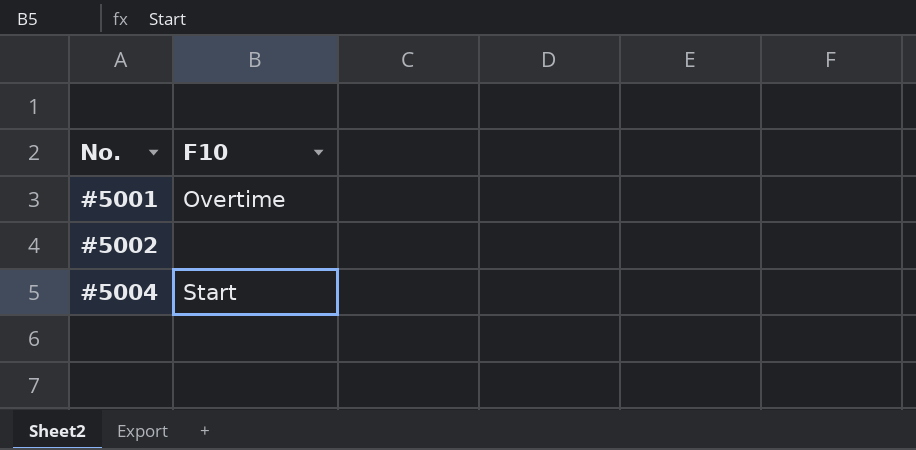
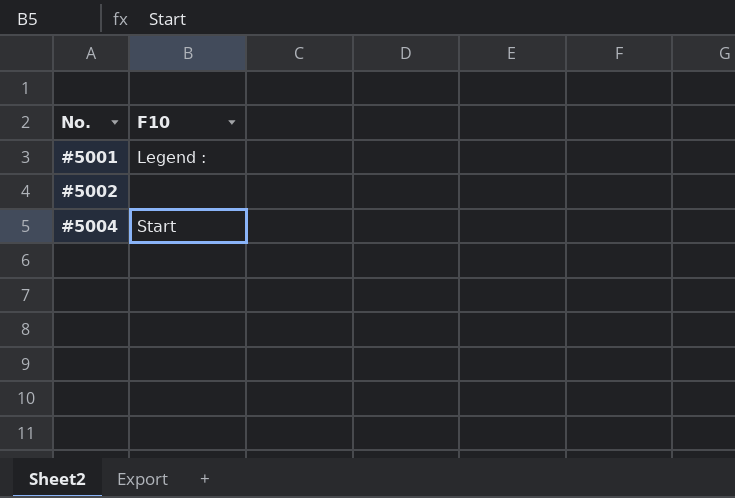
#5001 | F10: Overtime -> Legend :

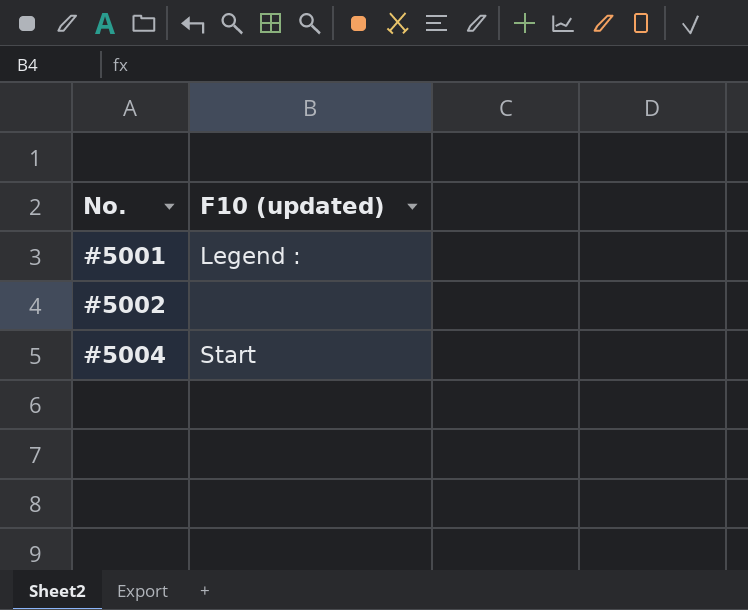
column name: F10 -> F10 (updated)

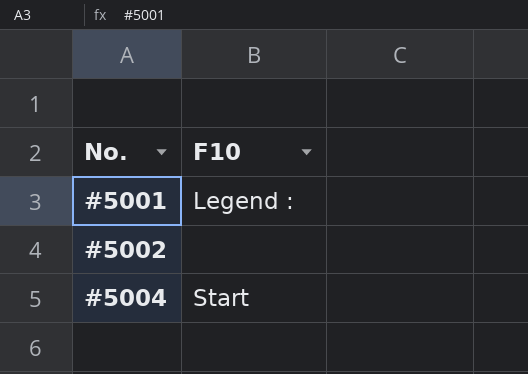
column name: F10 (updated) -> F10

